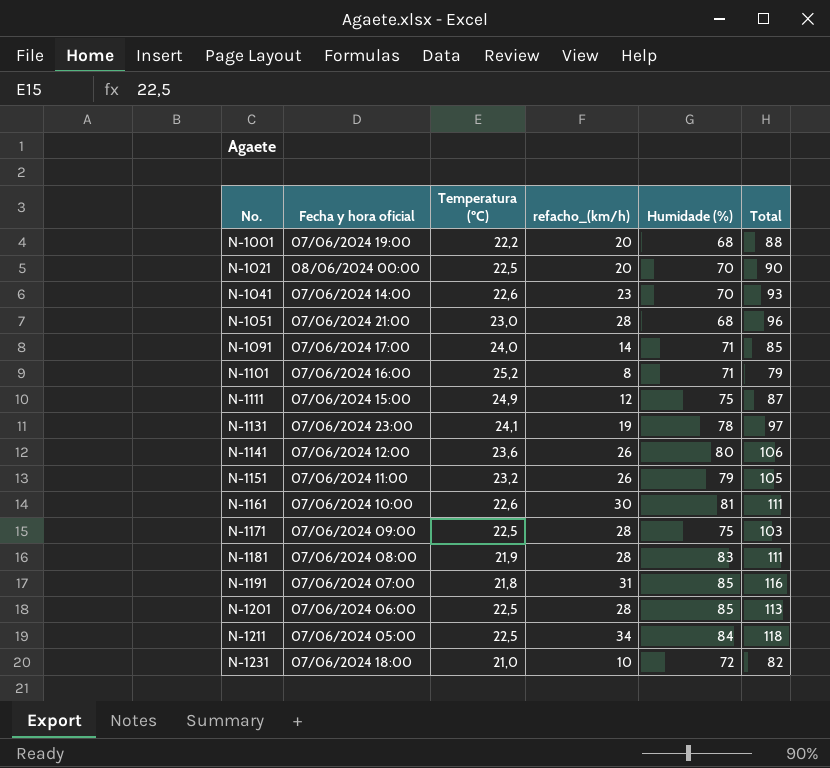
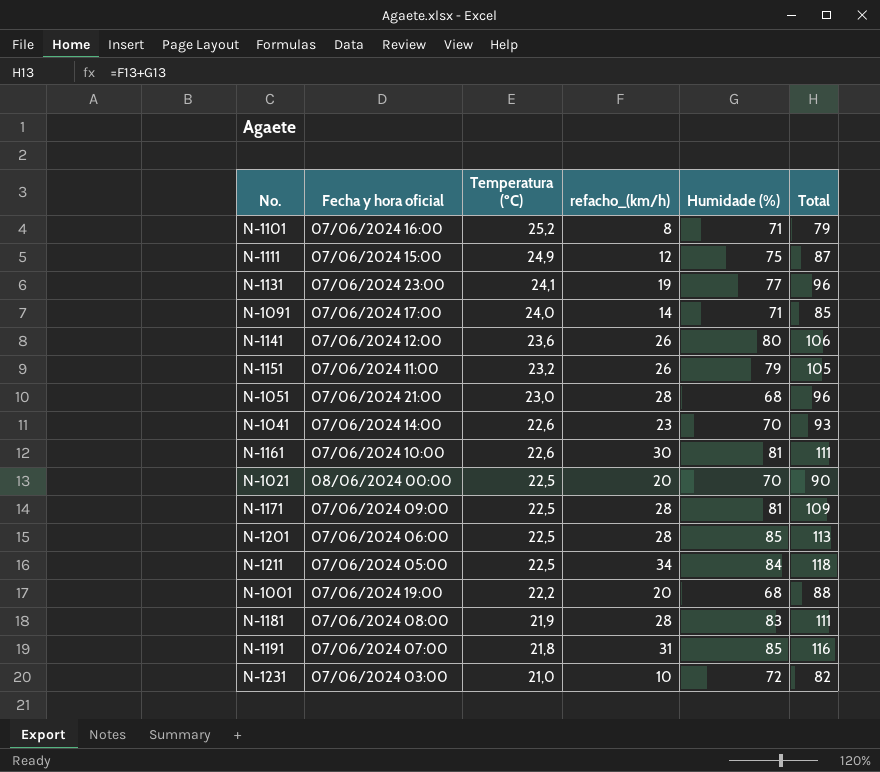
row order: No. ascending -> Temperatura (ºC) descending
N-1131 | Humidade (%): 78 -> 77
N-1131 | Total: 97 -> 96
N-1171 | Humidade (%): 75 -> 81
N-1171 | Total: 103 -> 109
N-1231 | Fecha y hora oficial: 07/06/2024 18:00 -> 07/06/2024 03:00

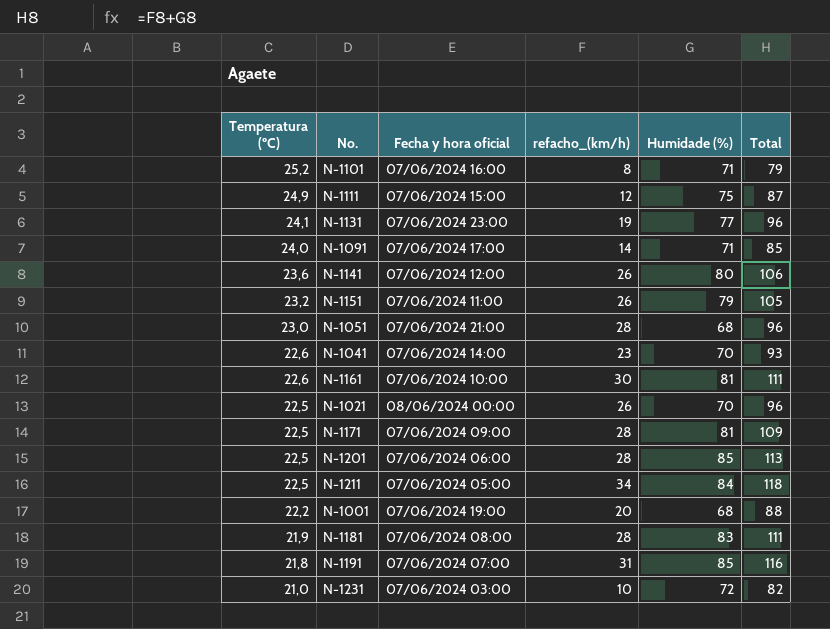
column Temperatura (ºC) | position: 3 -> 1
N-1021 | refacho_(km/h): 20 -> 26
N-1021 | Total: 90 -> 96

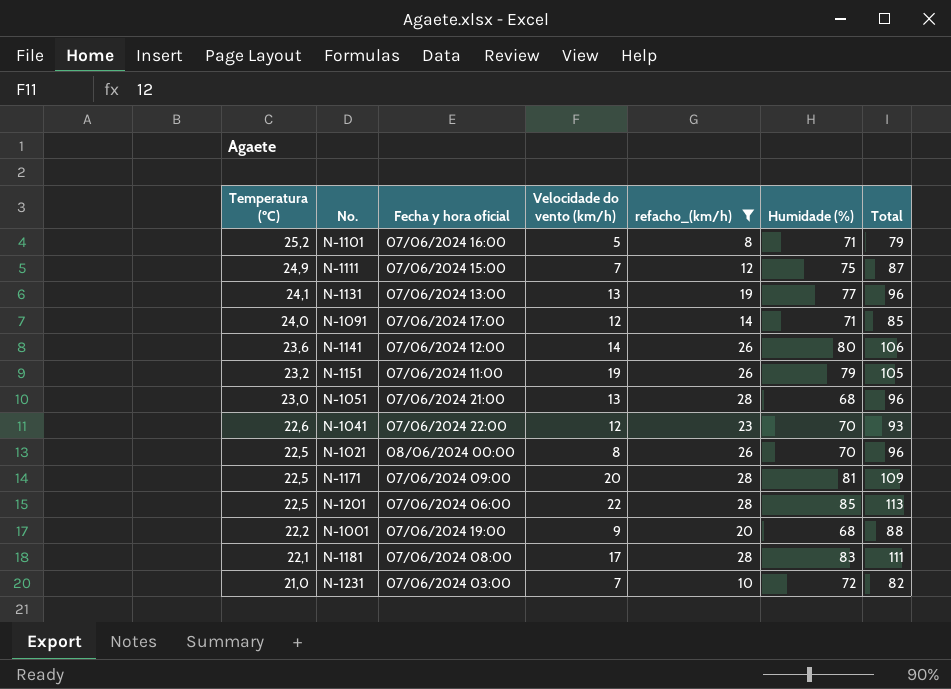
filter: none -> refacho_(km/h) <= 28
column Velocidade do vento (km/h) | position: none -> 4
N-1131 | Fecha y hora oficial: 07/06/2024 23:00 -> 07/06/2024 13:00
N-1041 | Fecha y hora oficial: 07/06/2024 14:00 -> 07/06/2024 22:00
N-1181 | Temperatura (ºC): 21,9 -> 22,1

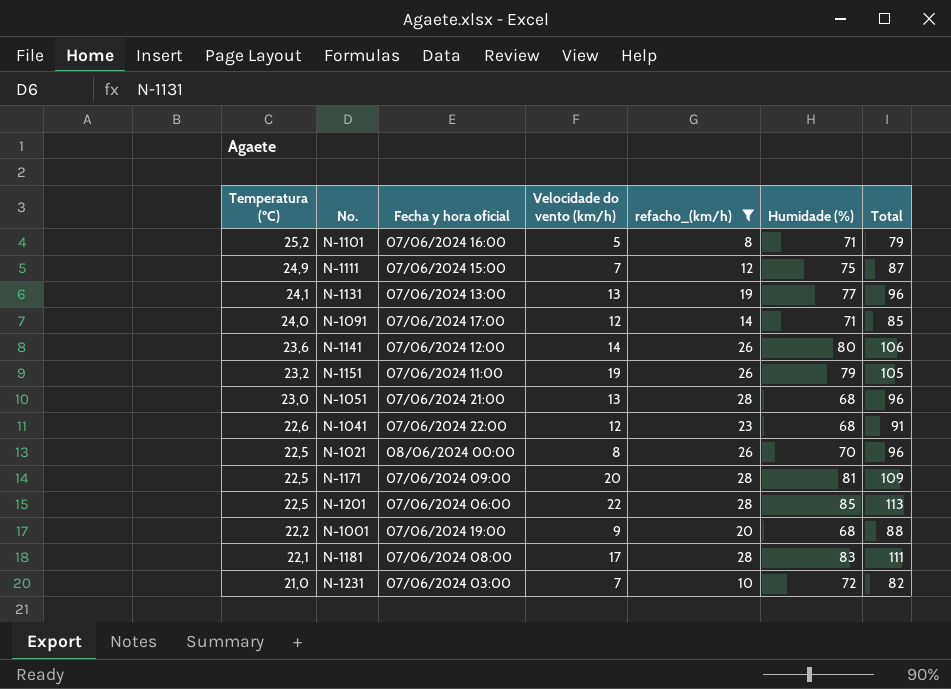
N-1041 | Humidade (%): 70 -> 68
N-1041 | Total: 93 -> 91

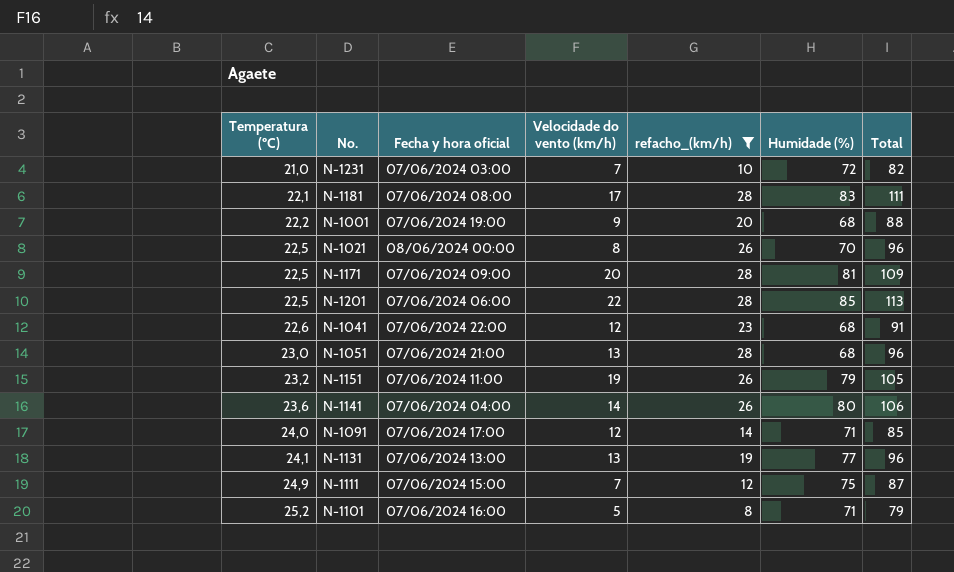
row order: Temperatura (ºC) descending -> Temperatura (ºC) ascending
N-1141 | Fecha y hora oficial: 07/06/2024 12:00 -> 07/06/2024 04:00

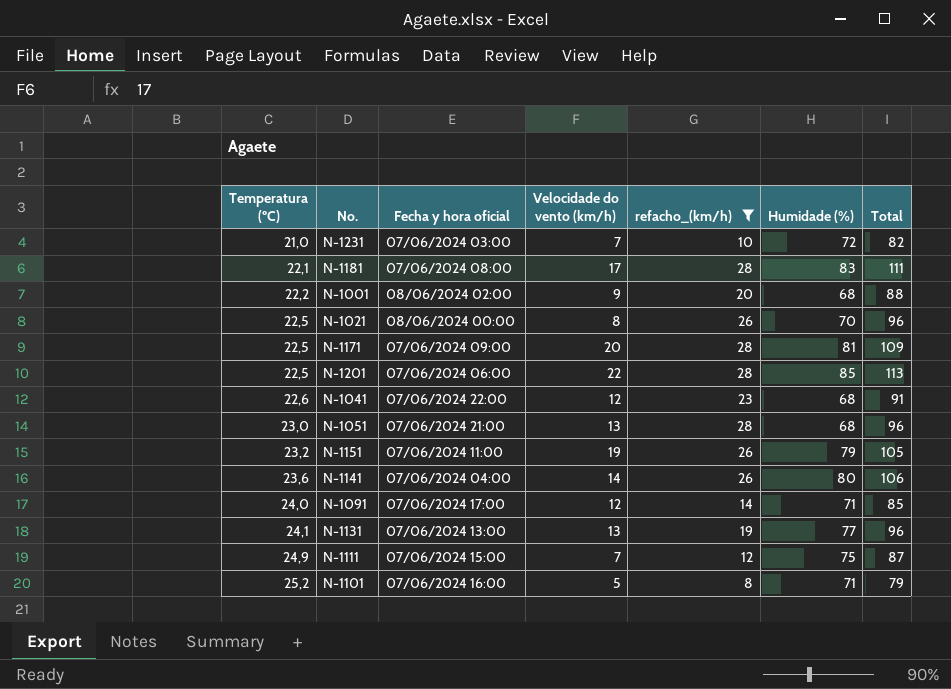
N-1001 | Fecha y hora oficial: 07/06/2024 19:00 -> 08/06/2024 02:00

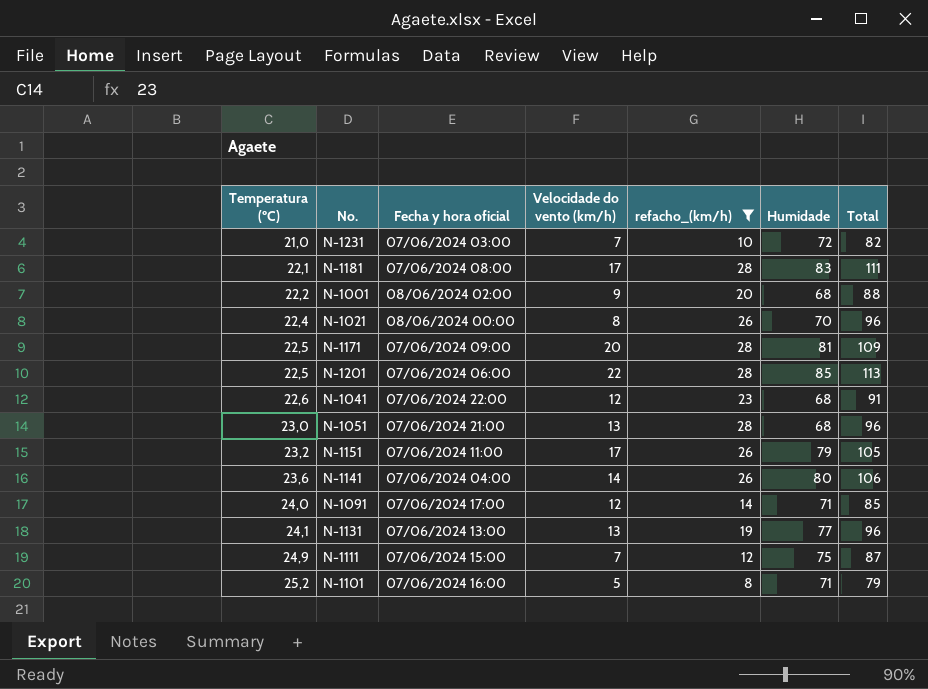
column name: Humidade (%) -> Humidade
N-1021 | Temperatura (ºC): 22,5 -> 22,4
N-1151 | Velocidade do vento (km/h): 19 -> 17

